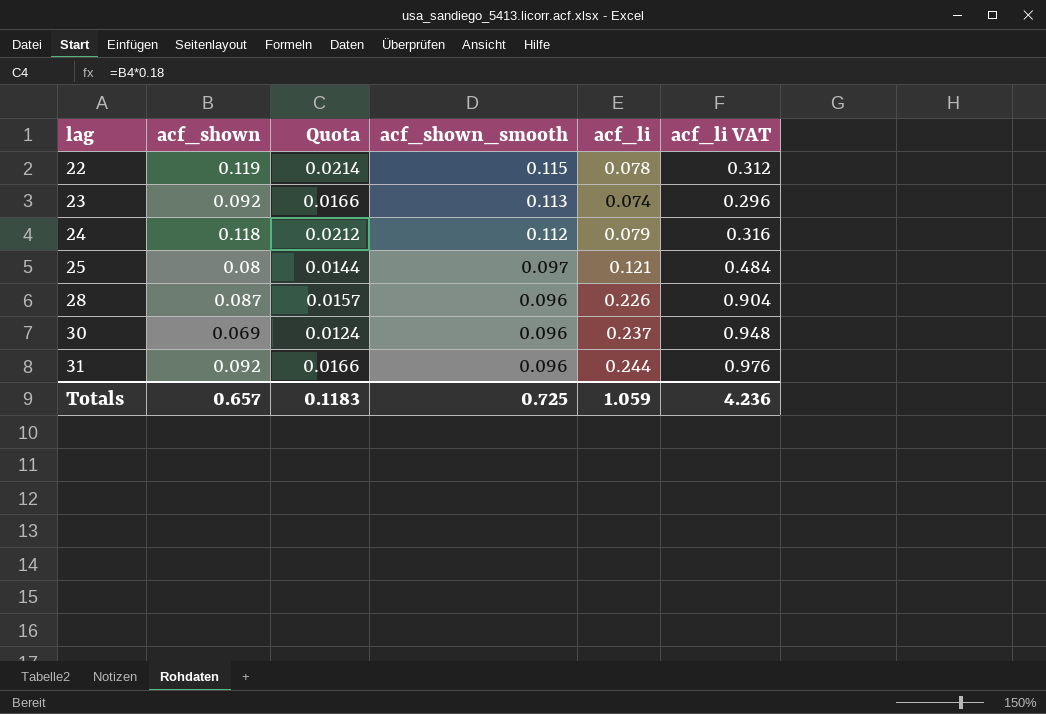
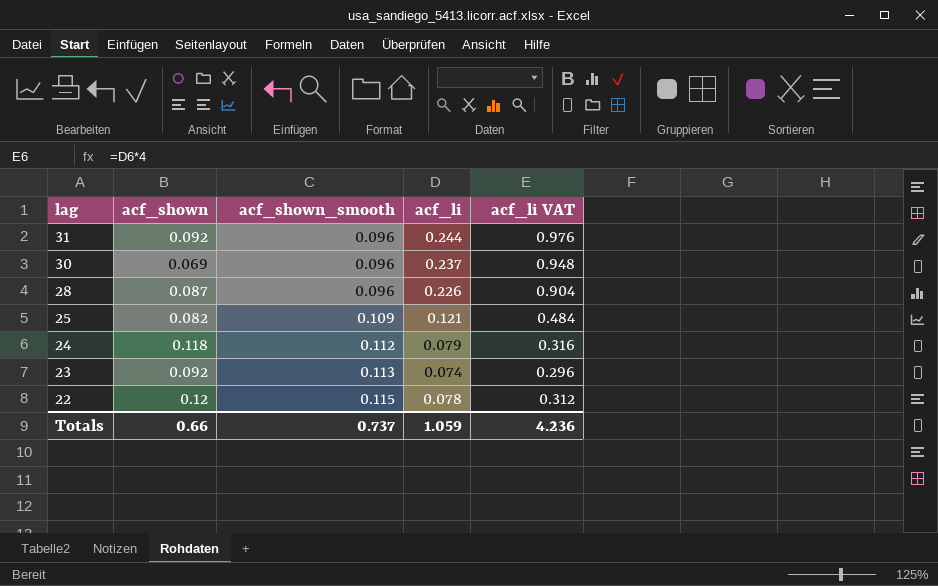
row order: lag ascending -> lag descending
column Quota | formula: [acf_shown] * 0.18 -> none
25 | acf_shown: 0.08 -> 0.082
25 | acf_shown_smooth: 0.097 -> 0.109
22 | acf_shown: 0.119 -> 0.12
Totals | acf_shown: 0.657 -> 0.66
Totals | acf_shown_smooth: 0.725 -> 0.737

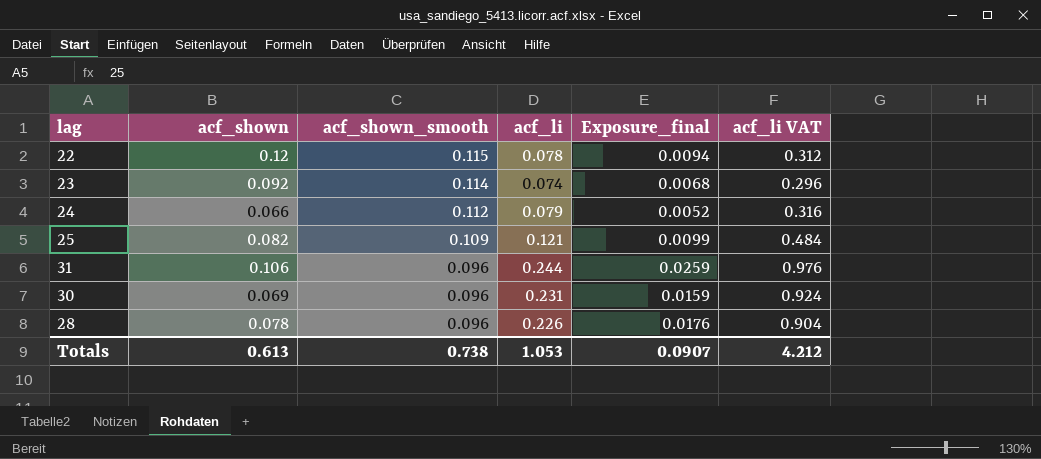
row order: lag descending -> acf_shown_smooth descending
column Exposure_final | formula: none -> [acf_shown] * [acf_li]
23 | acf_shown_smooth: 0.113 -> 0.114
24 | acf_shown: 0.118 -> 0.066
31 | acf_shown: 0.092 -> 0.106
30 | acf_li: 0.237 -> 0.231
30 | acf_li VAT: 0.948 -> 0.924
28 | acf_shown: 0.087 -> 0.078
Totals | acf_shown: 0.66 -> 0.613
Totals | acf_shown_smooth: 0.737 -> 0.738
Totals | acf_li: 1.059 -> 1.053
Totals | acf_li VAT: 4.236 -> 4.212

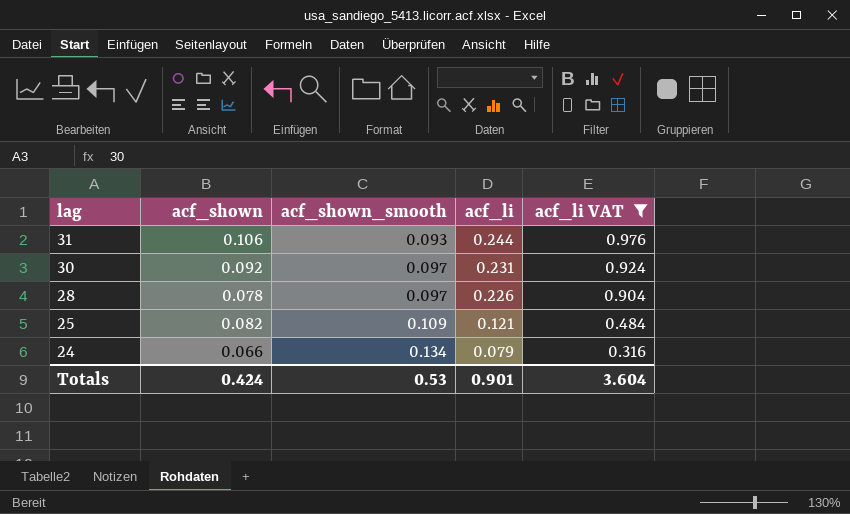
filter: none -> acf_li VAT >= 0.316
row order: acf_shown_smooth descending -> lag descending
column Exposure_final | formula: [acf_shown] * [acf_li] -> none
31 | acf_shown_smooth: 0.096 -> 0.093
30 | acf_shown: 0.069 -> 0.092
30 | acf_shown_smooth: 0.096 -> 0.097
28 | acf_shown_smooth: 0.096 -> 0.097
24 | acf_shown_smooth: 0.112 -> 0.134
Totals | acf_shown: 0.613 -> 0.424
Totals | acf_shown_smooth: 0.738 -> 0.53
Totals | acf_li: 1.053 -> 0.901
Totals | acf_li VAT: 4.212 -> 3.604

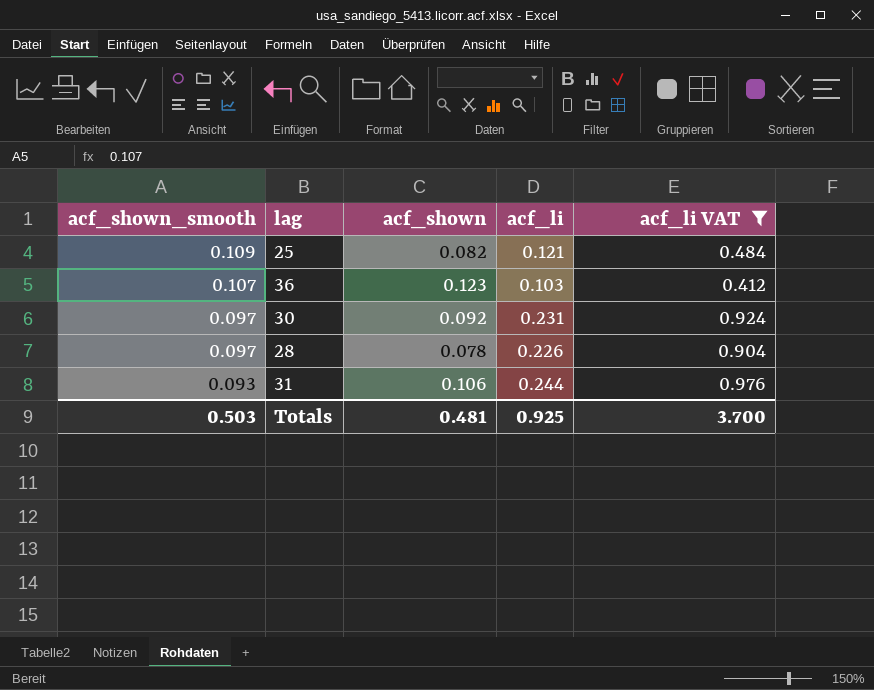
row order: lag descending -> acf_shown_smooth descending
column acf_shown_smooth | position: 3 -> 1
row 24: 0.066 | 0.134 | 0.079 | 0.316 -> none
row 36: none -> 0.107 | 0.123 | 0.103 | 0.412
Totals | acf_shown_smooth: 0.53 -> 0.503
Totals | acf_shown: 0.424 -> 0.481
Totals | acf_li: 0.901 -> 0.925
Totals | acf_li VAT: 3.604 -> 3.700

